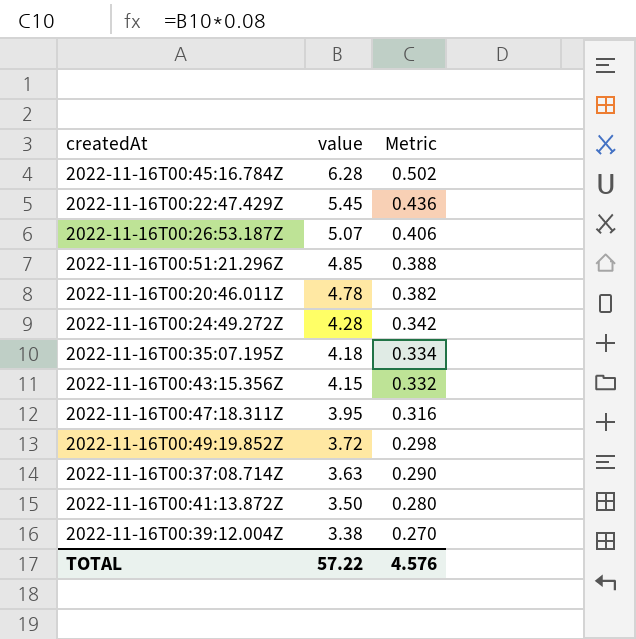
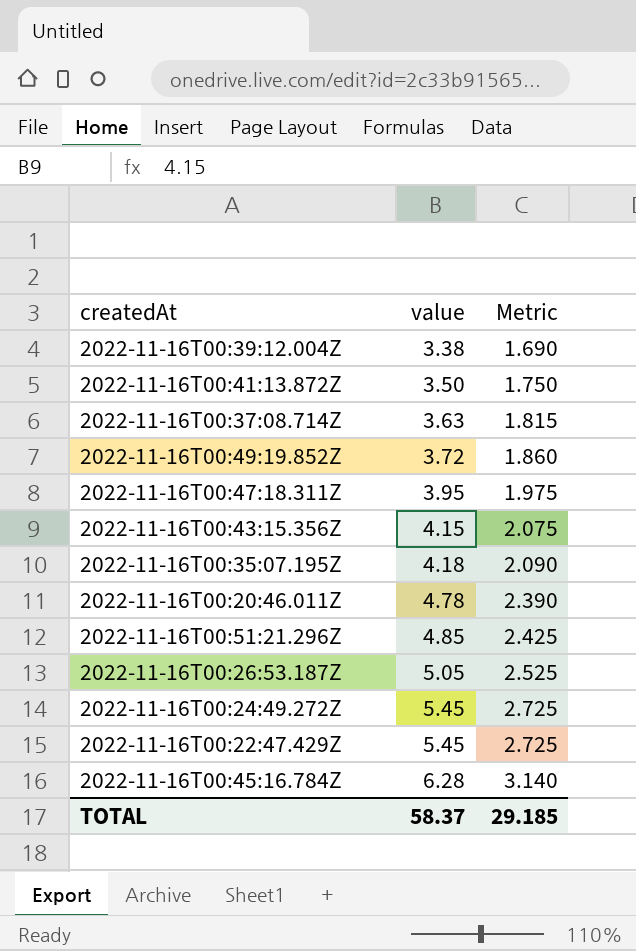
row order: value descending -> value ascending
column Metric | formula: [value] * 0.08 -> [value] * 0.5
2022-11-16T00:26:53.187Z | value: 5.07 -> 5.05
2022-11-16T00:24:49.272Z | value: 4.28 -> 5.45
TOTAL | value: 57.22 -> 58.37
TOTAL | Metric: 4.576 -> 29.185

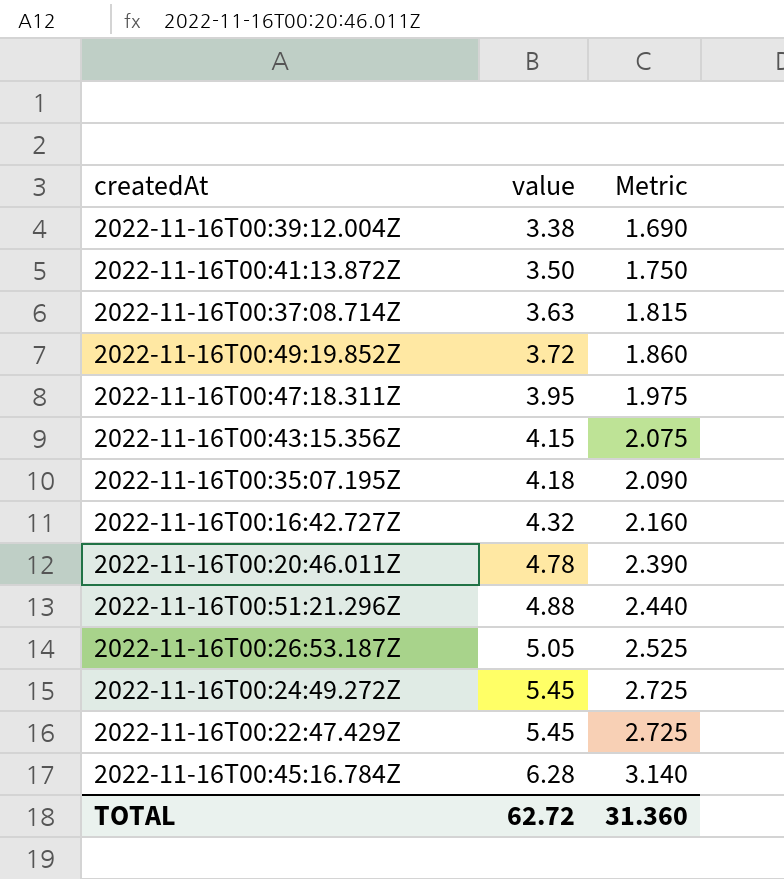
row 2022-11-16T00:16:42.727Z: none -> 4.32 | 2.160
2022-11-16T00:51:21.296Z | value: 4.85 -> 4.88
2022-11-16T00:51:21.296Z | Metric: 2.425 -> 2.440
TOTAL | value: 58.37 -> 62.72
TOTAL | Metric: 29.185 -> 31.360

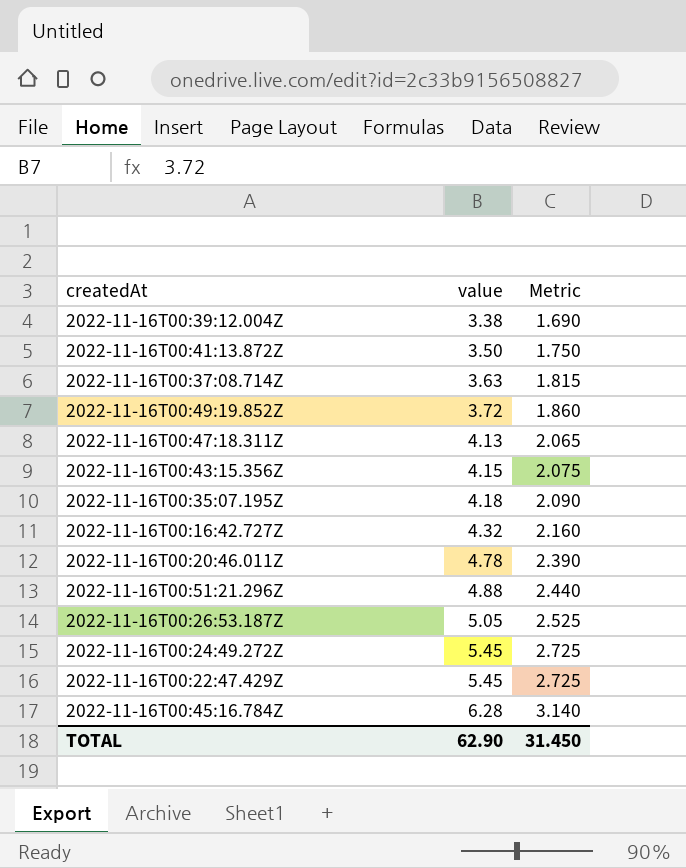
2022-11-16T00:47:18.311Z | value: 3.95 -> 4.13
2022-11-16T00:47:18.311Z | Metric: 1.975 -> 2.065
TOTAL | value: 62.72 -> 62.90
TOTAL | Metric: 31.360 -> 31.450

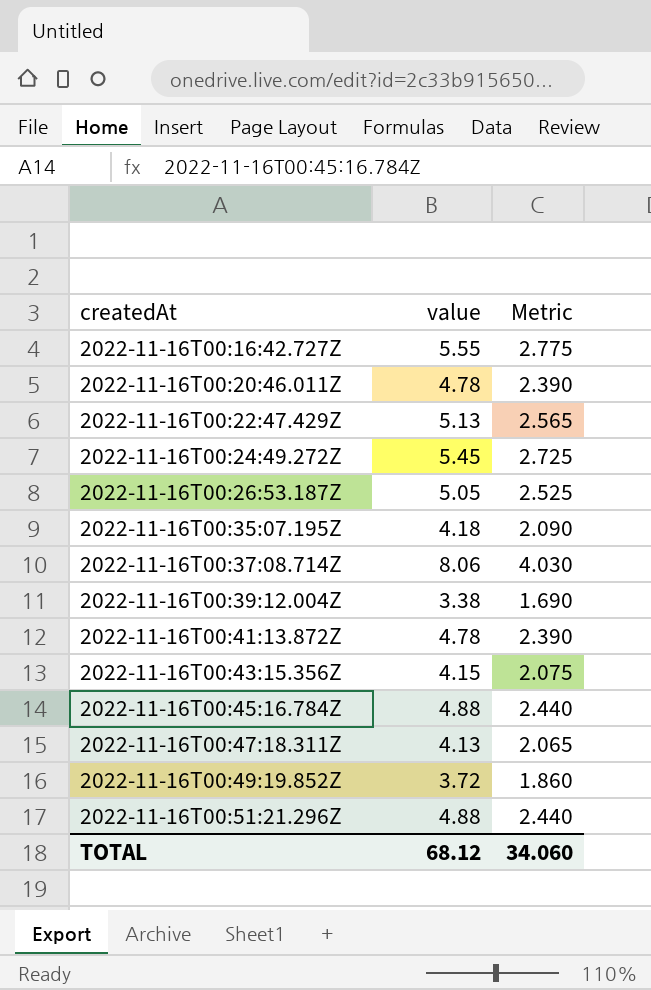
row order: value ascending -> createdAt ascending
2022-11-16T00:16:42.727Z | value: 4.32 -> 5.55
2022-11-16T00:16:42.727Z | Metric: 2.160 -> 2.775
2022-11-16T00:22:47.429Z | value: 5.45 -> 5.13
2022-11-16T00:22:47.429Z | Metric: 2.725 -> 2.565
2022-11-16T00:37:08.714Z | value: 3.63 -> 8.06
2022-11-16T00:37:08.714Z | Metric: 1.815 -> 4.030
2022-11-16T00:41:13.872Z | value: 3.50 -> 4.78
2022-11-16T00:41:13.872Z | Metric: 1.750 -> 2.390
2022-11-16T00:45:16.784Z | value: 6.28 -> 4.88
2022-11-16T00:45:16.784Z | Metric: 3.140 -> 2.440
TOTAL | value: 62.90 -> 68.12
TOTAL | Metric: 31.450 -> 34.060

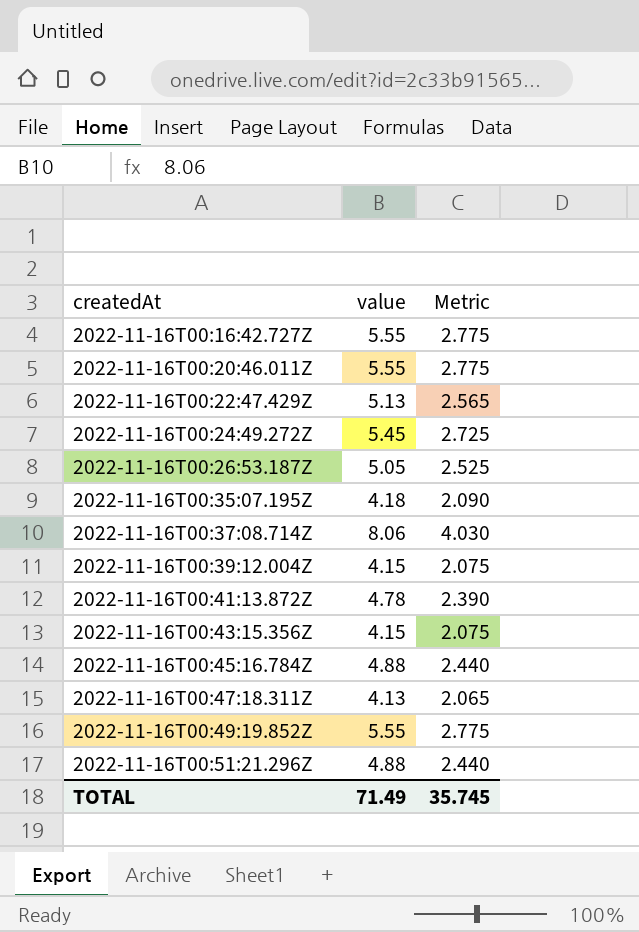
2022-11-16T00:20:46.011Z | value: 4.78 -> 5.55
2022-11-16T00:20:46.011Z | Metric: 2.390 -> 2.775
2022-11-16T00:39:12.004Z | value: 3.38 -> 4.15
2022-11-16T00:39:12.004Z | Metric: 1.690 -> 2.075
2022-11-16T00:49:19.852Z | value: 3.72 -> 5.55
2022-11-16T00:49:19.852Z | Metric: 1.860 -> 2.775
TOTAL | value: 68.12 -> 71.49
TOTAL | Metric: 34.060 -> 35.745

